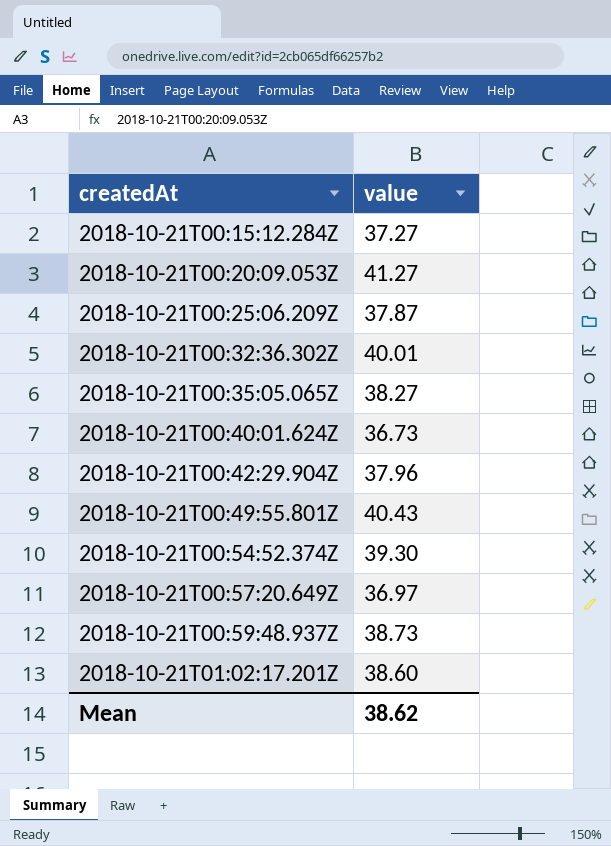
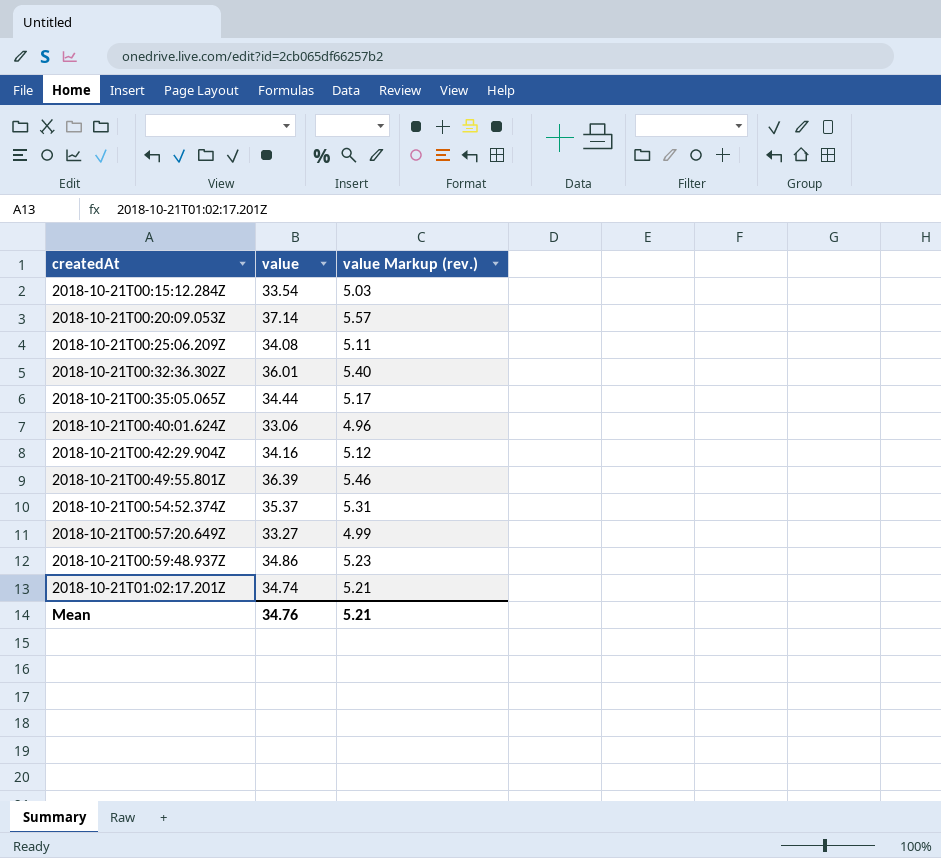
column value Markup (rev.) | formula: none -> [value] * 0.15
2018-10-21T00:15:12.284Z | value: 37.27 -> 33.54
2018-10-21T00:20:09.053Z | value: 41.27 -> 37.14
2018-10-21T00:25:06.209Z | value: 37.87 -> 34.08
2018-10-21T00:32:36.302Z | value: 40.01 -> 36.01
2018-10-21T00:35:05.065Z | value: 38.27 -> 34.44
2018-10-21T00:40:01.624Z | value: 36.73 -> 33.06
2018-10-21T00:42:29.904Z | value: 37.96 -> 34.16
2018-10-21T00:49:55.801Z | value: 40.43 -> 36.39
2018-10-21T00:54:52.374Z | value: 39.30 -> 35.37
2018-10-21T00:57:20.649Z | value: 36.97 -> 33.27
2018-10-21T00:59:48.937Z | value: 38.73 -> 34.86
2018-10-21T01:02:17.201Z | value: 38.60 -> 34.74
Mean | value: 38.62 -> 34.76

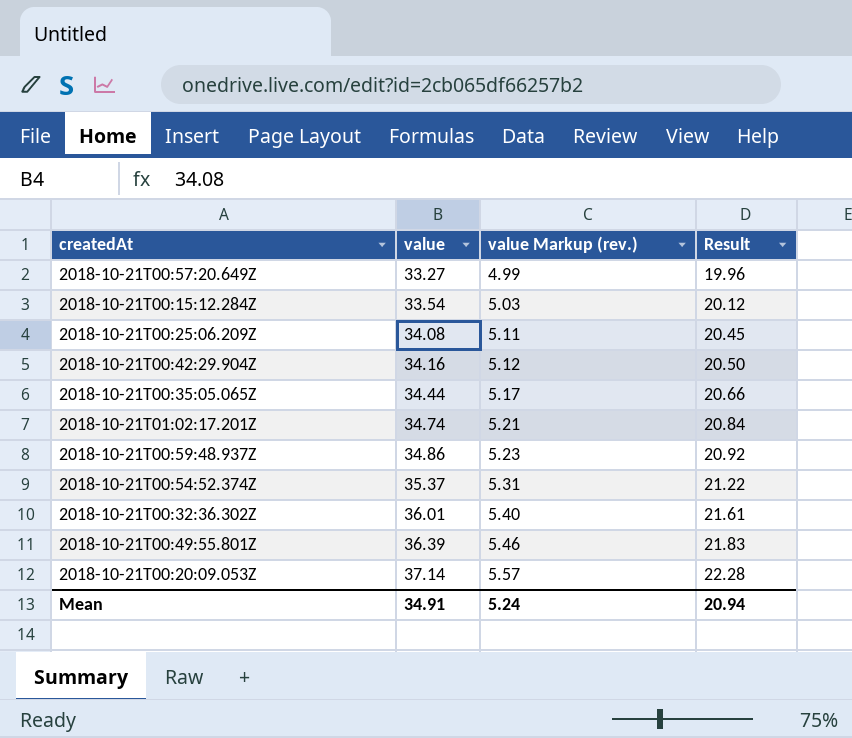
row order: createdAt ascending -> value ascending
column Result | formula: none -> [value] * 0.6
row 2018-10-21T00:40:01.624Z: 33.06 | 4.96 -> none
Mean | value: 34.76 -> 34.91
Mean | value Markup (rev.): 5.21 -> 5.24

